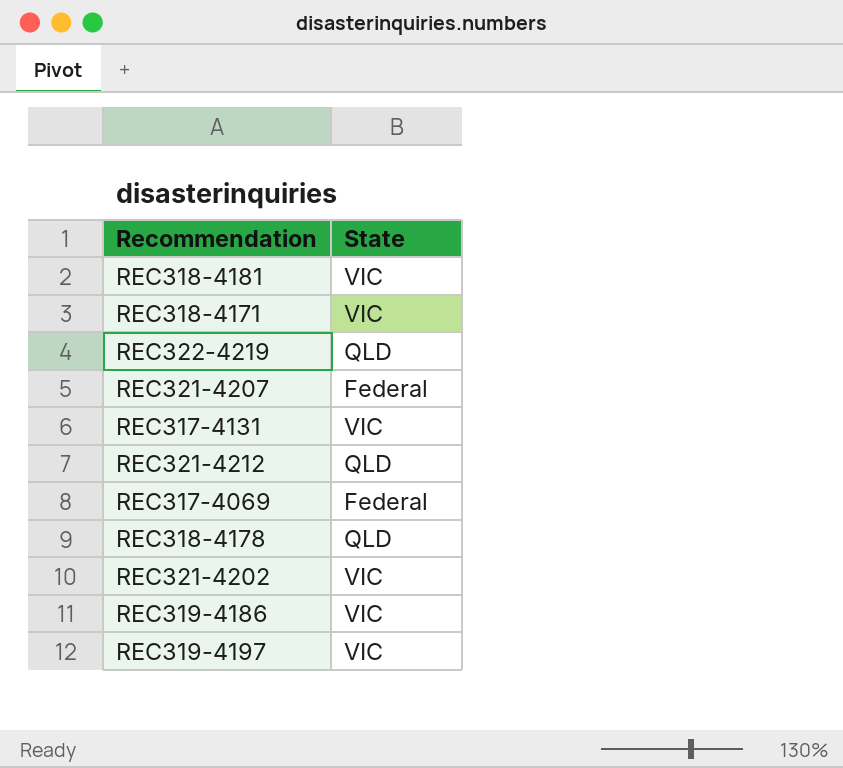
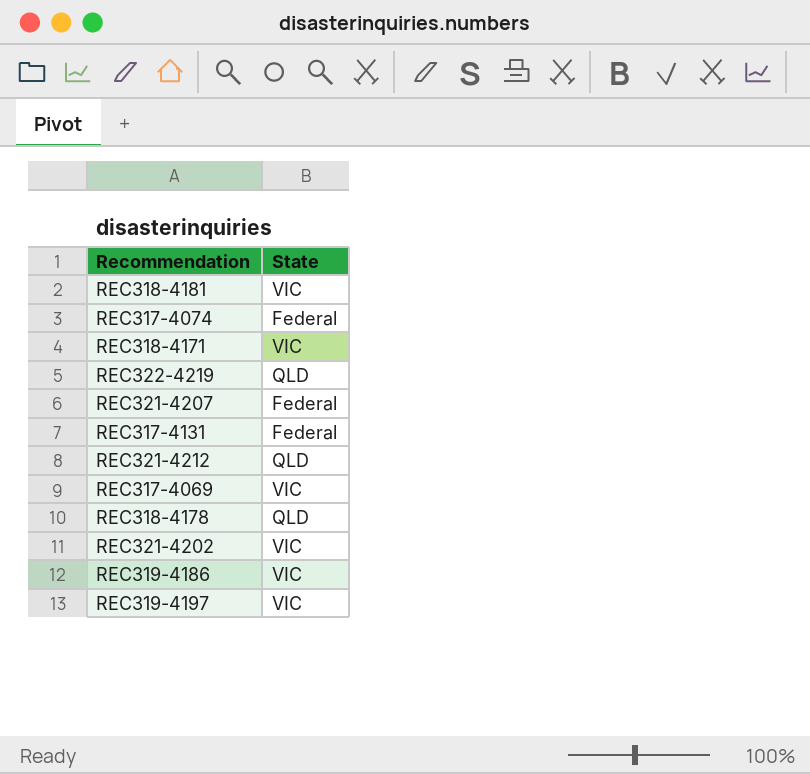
row REC317-4074: none -> Federal
REC317-4131 | State: VIC -> Federal
REC317-4069 | State: Federal -> VIC

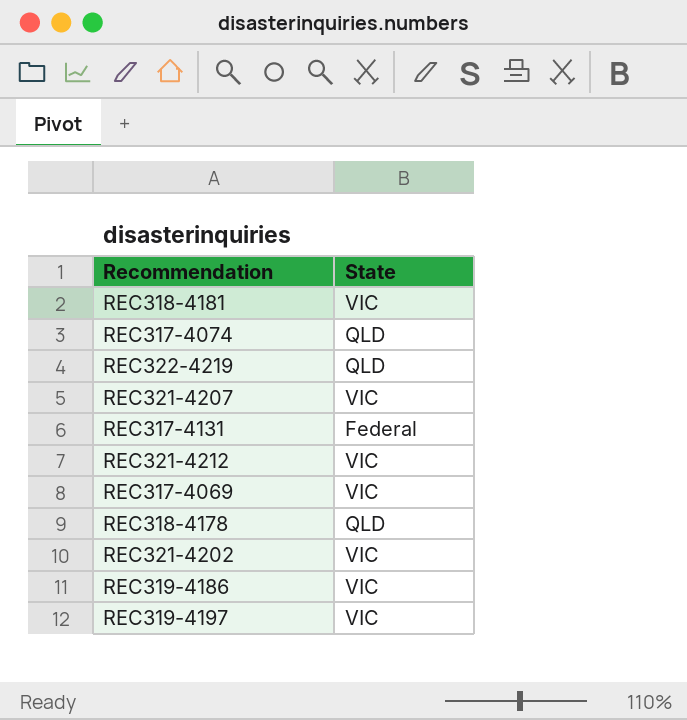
row REC318-4171: VIC -> none
REC317-4074 | State: Federal -> QLD
REC321-4207 | State: Federal -> VIC
REC321-4212 | State: QLD -> VIC

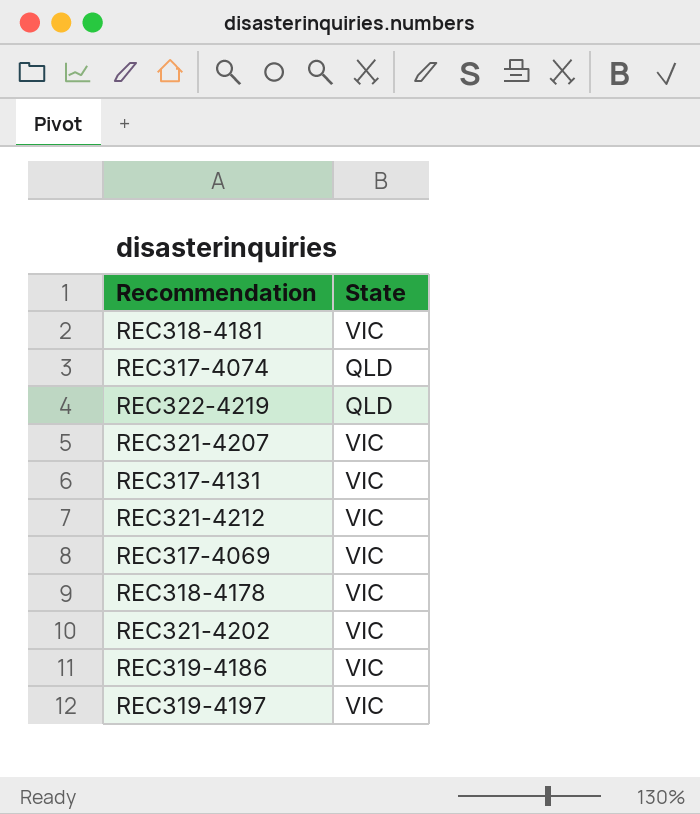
REC317-4131 | State: Federal -> VIC
REC318-4178 | State: QLD -> VIC

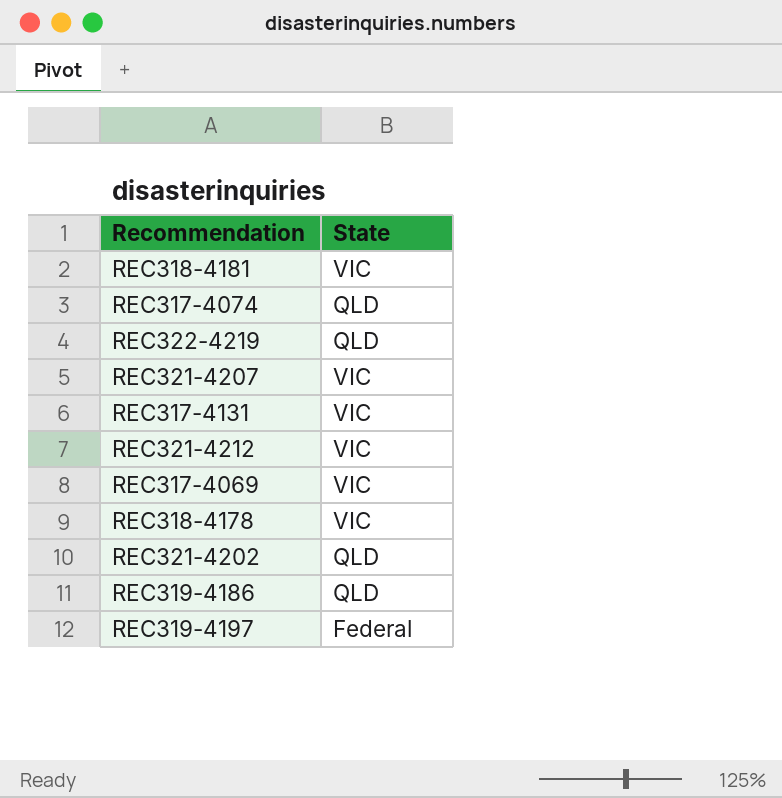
REC321-4202 | State: VIC -> QLD
REC319-4186 | State: VIC -> QLD
REC319-4197 | State: VIC -> Federal

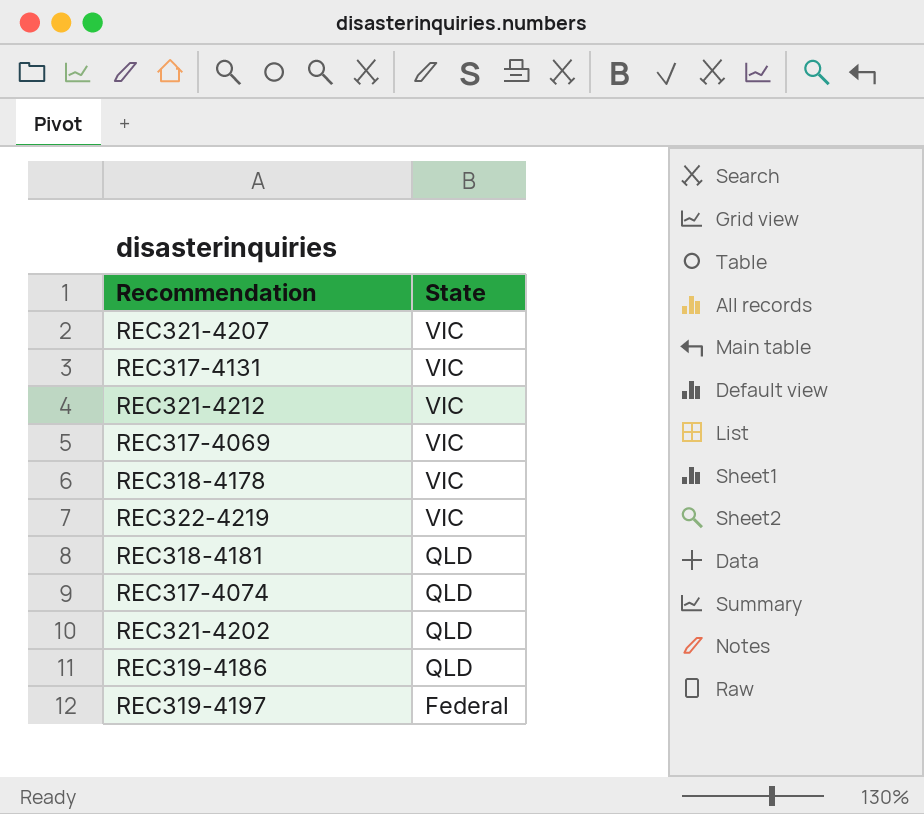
row order: none -> State descending
REC322-4219 | State: QLD -> VIC
REC318-4181 | State: VIC -> QLD

